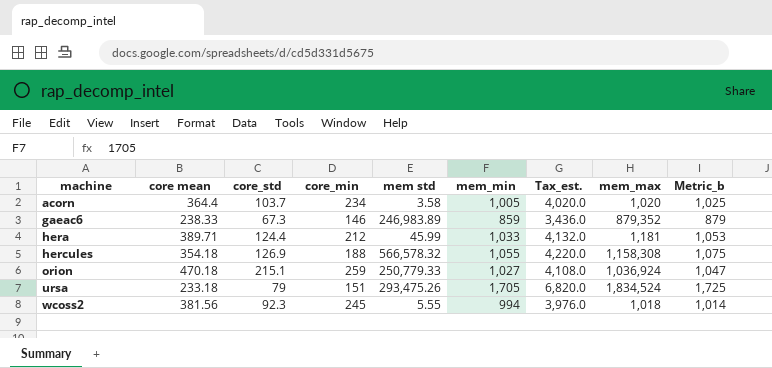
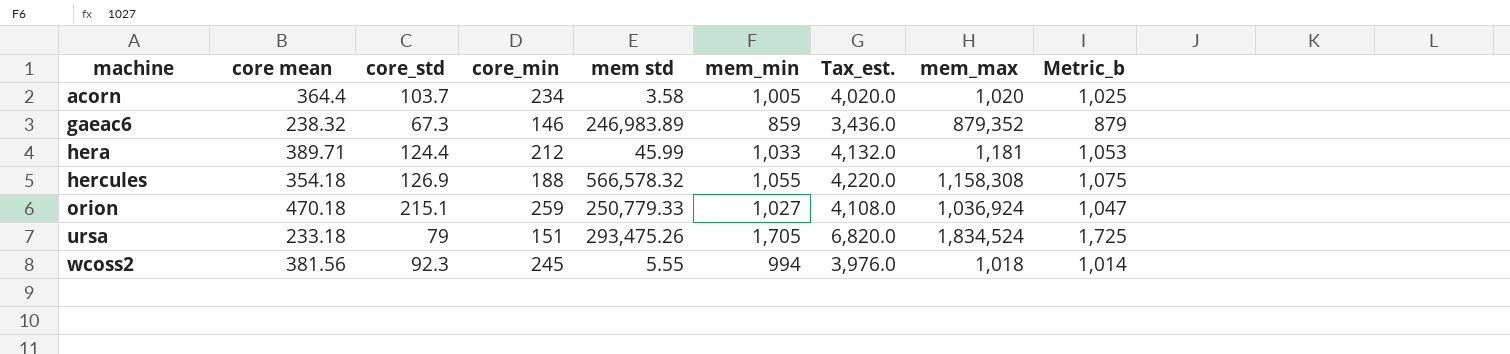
gaeac6 | core mean: 238.33 -> 238.32

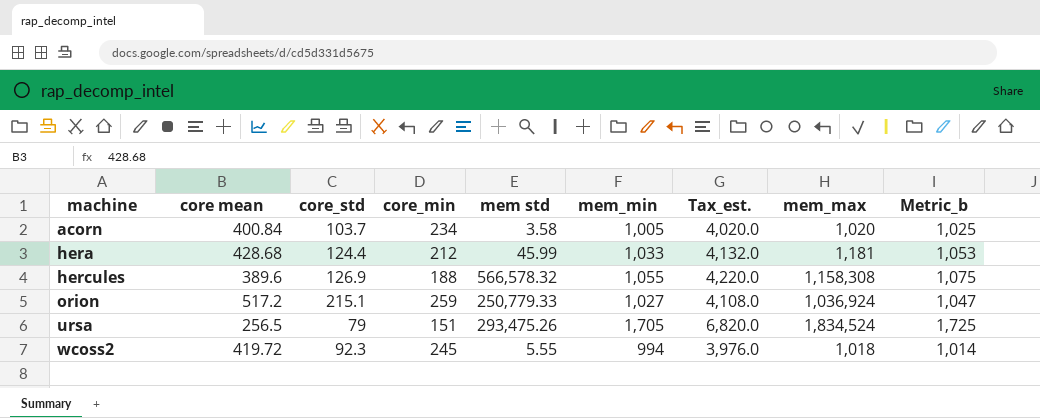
row gaeac6: 238.32 | 67.3 | 146 | 246,983.89 | 859 | 3,436.0 | 879,352 | 879 -> none
acorn | core mean: 364.4 -> 400.84
hera | core mean: 389.71 -> 428.68
hercules | core mean: 354.18 -> 389.6
orion | core mean: 470.18 -> 517.2
ursa | core mean: 233.18 -> 256.5
wcoss2 | core mean: 381.56 -> 419.72

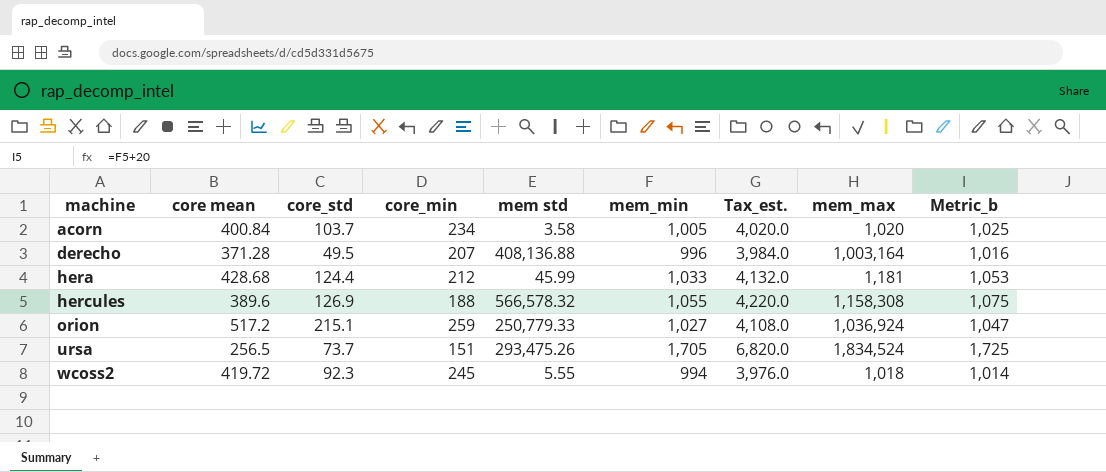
row derecho: none -> 371.28 | 49.5 | 207 | 408,136.88 | 996 | 3,984.0 | 1,003,164 | 1,016
ursa | core_std: 79 -> 73.7

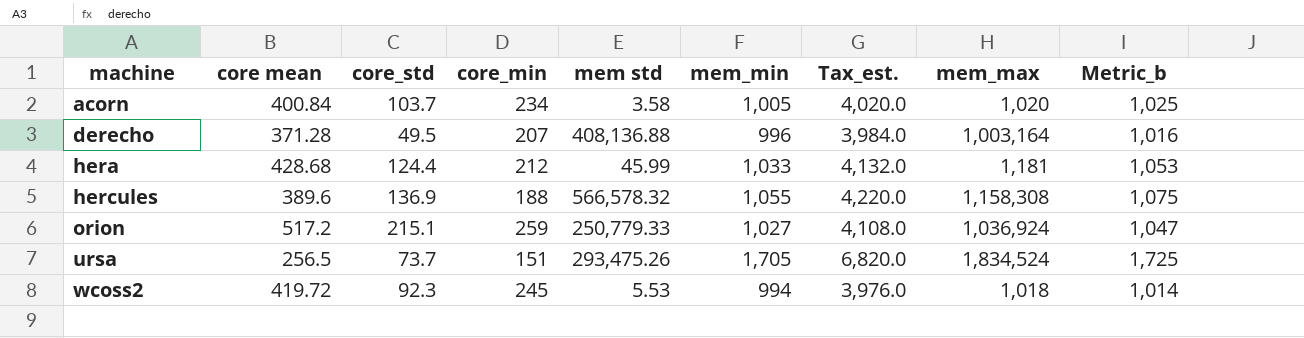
hercules | core_std: 126.9 -> 136.9
wcoss2 | mem std: 5.55 -> 5.53

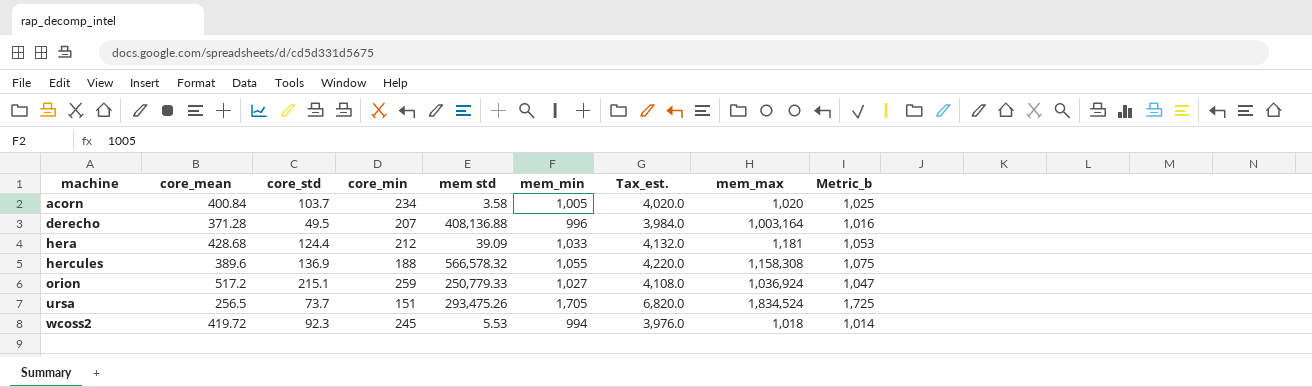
column name: core mean -> core_mean
hera | mem std: 45.99 -> 39.09

